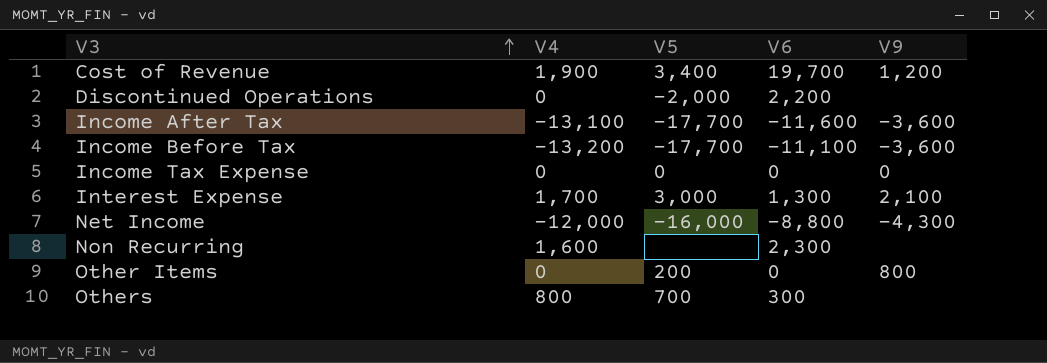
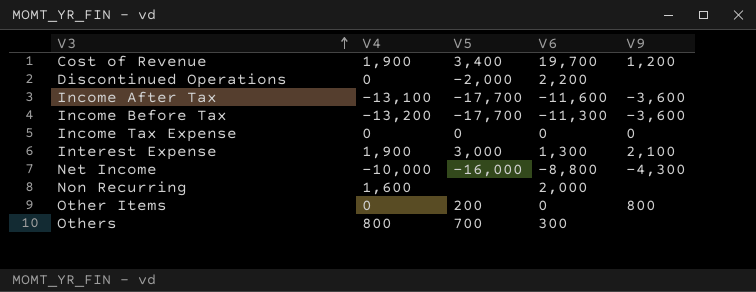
Income Before Tax | V6: -11,100 -> -11,300
Interest Expense | V4: 1,700 -> 1,900
Net Income | V4: -12,000 -> -10,000
Non Recurring | V6: 2,300 -> 2,000

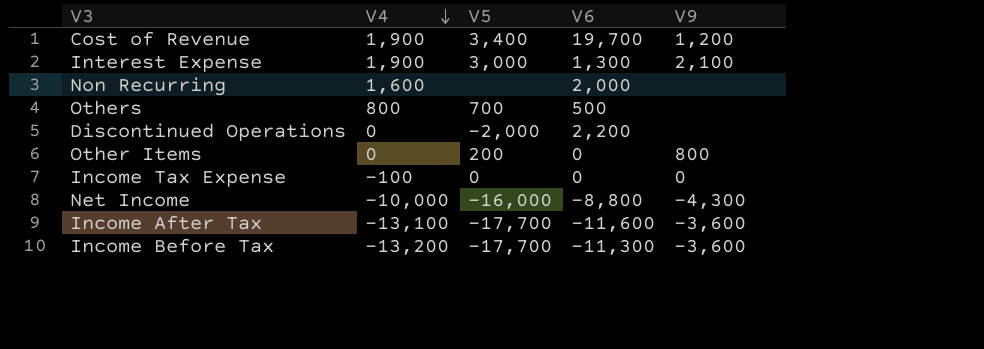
row order: V3 ascending -> V4 descending
Others | V6: 300 -> 500
Income Tax Expense | V4: 0 -> -100

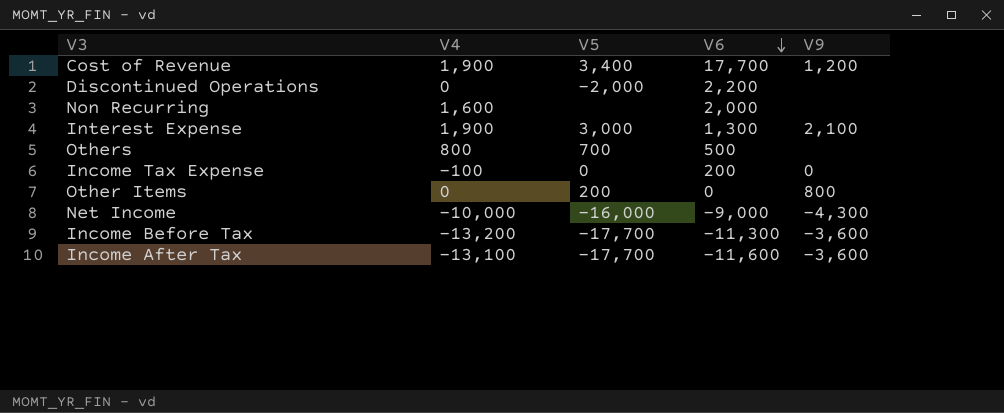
row order: V4 descending -> V6 descending
Cost of Revenue | V6: 19,700 -> 17,700
Income Tax Expense | V6: 0 -> 200
Net Income | V6: -8,800 -> -9,000

